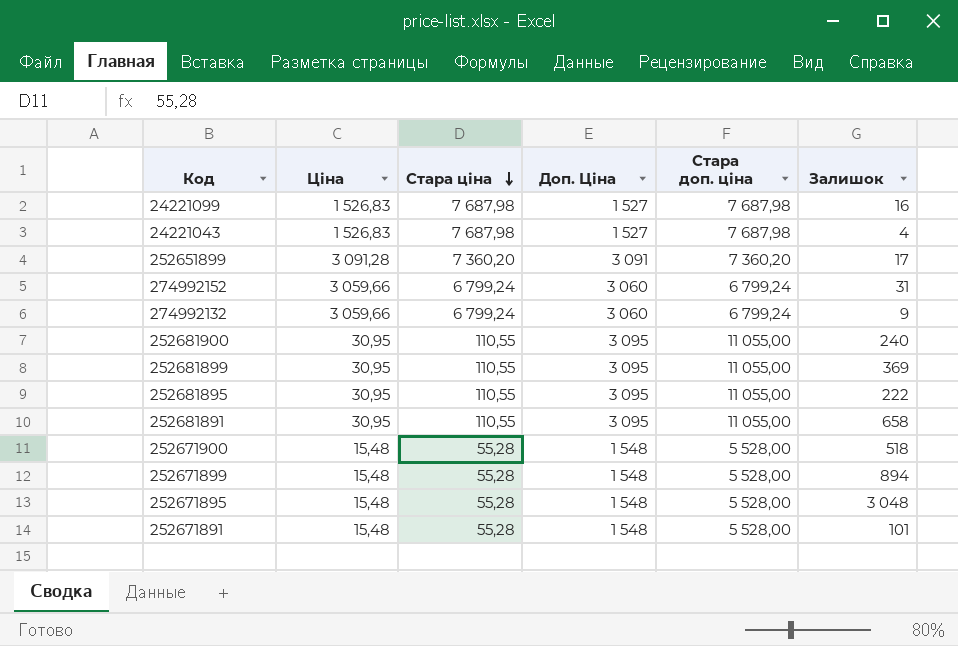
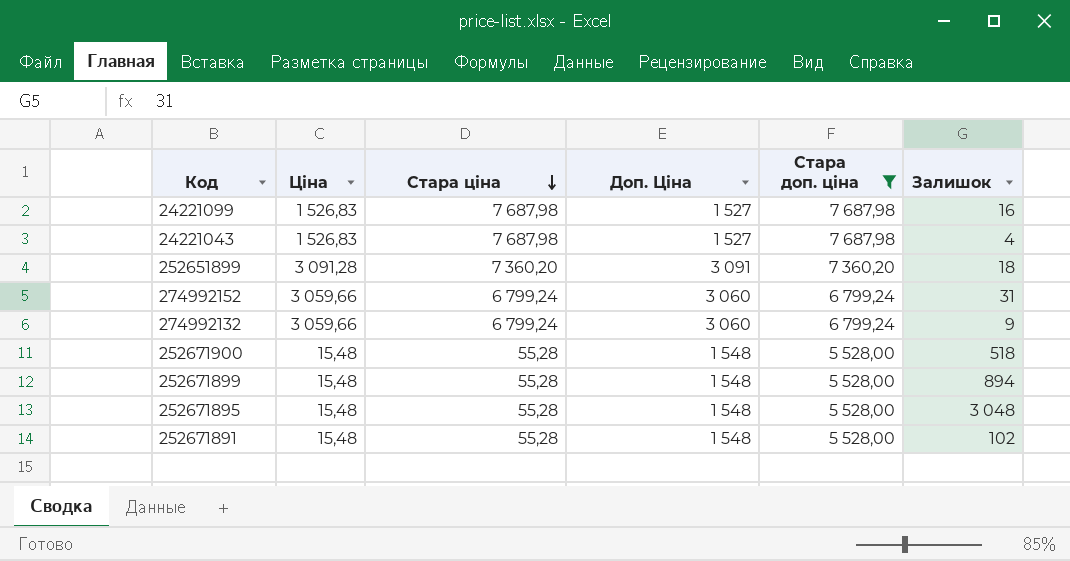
filter: none -> Стара доп. ціна != 11 055,00
252651899 | Залишок: 17 -> 18
252671891 | Залишок: 101 -> 102

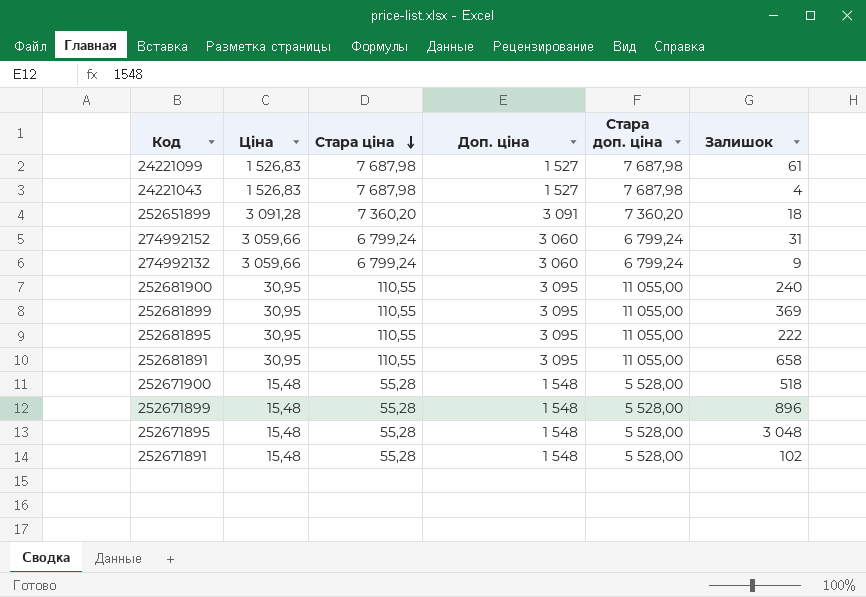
filter: Стара доп. ціна != 11 055,00 -> none
column name: Доп. Ціна -> Доп. ціна
24221099 | Залишок: 16 -> 61
252671899 | Залишок: 894 -> 896

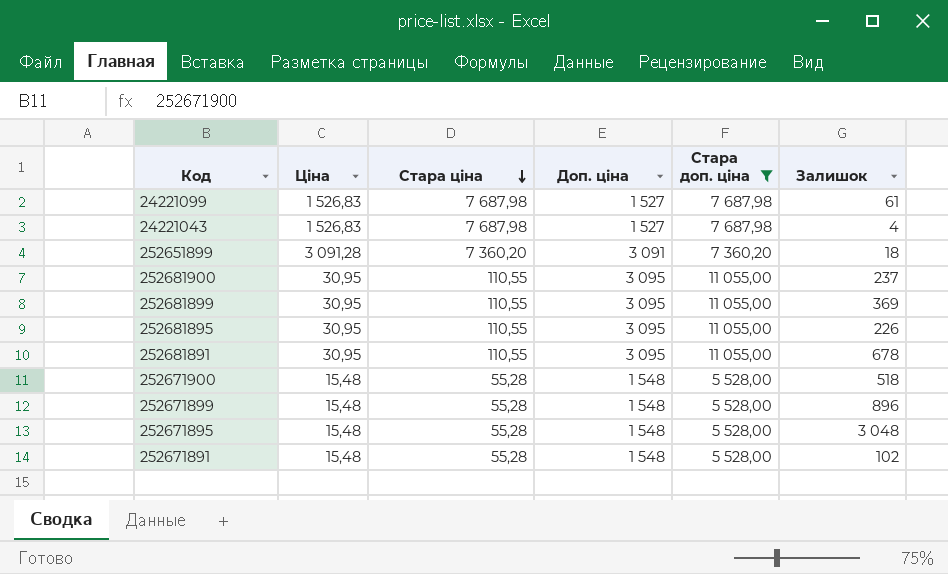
filter: none -> Стара доп. ціна != 6 799,24
252681900 | Залишок: 240 -> 237
252681895 | Залишок: 222 -> 226
252681891 | Залишок: 658 -> 678

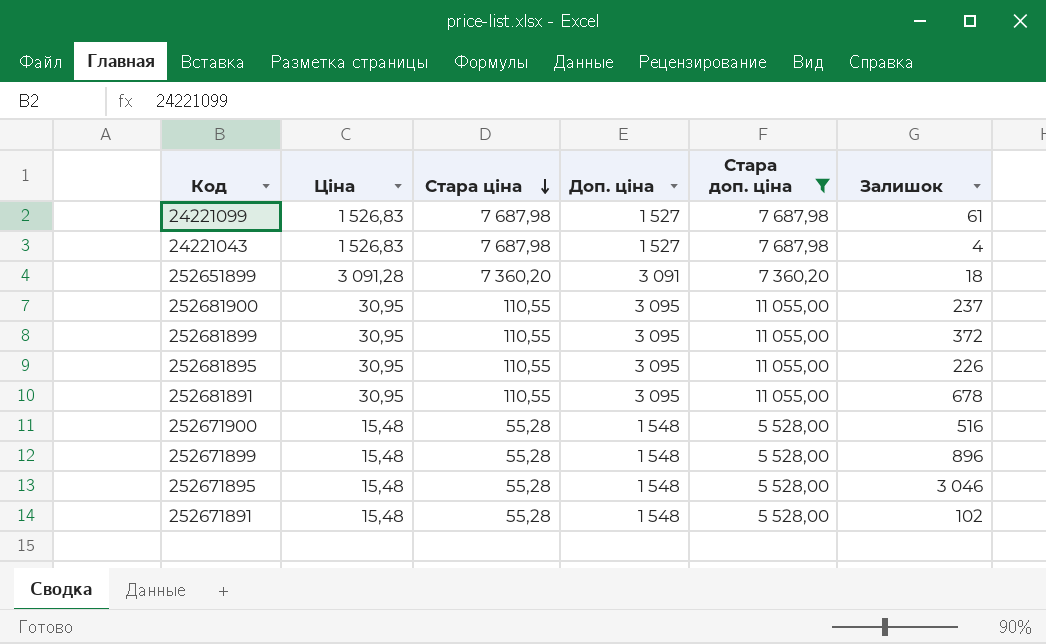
252681899 | Залишок: 369 -> 372
252671900 | Залишок: 518 -> 516
252671895 | Залишок: 3 048 -> 3 046

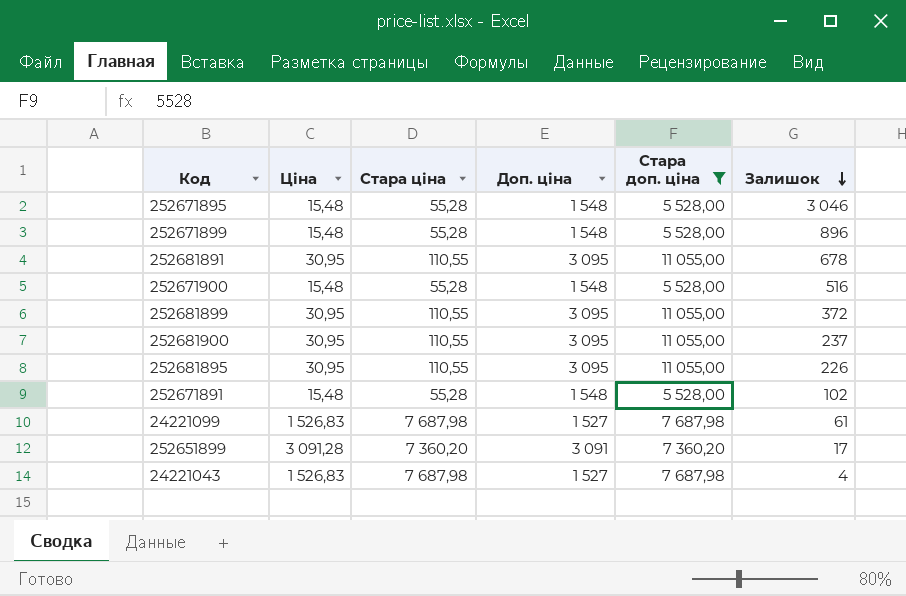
row order: Стара ціна descending -> Залишок descending
252651899 | Залишок: 18 -> 17

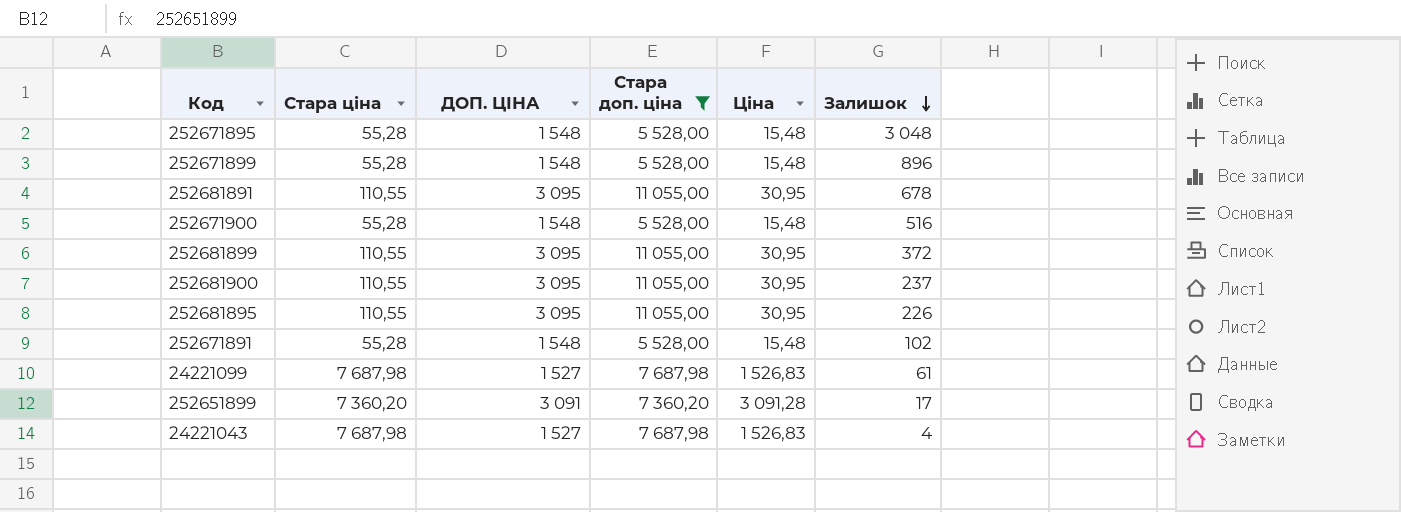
column name: Доп. ціна -> ДОП. ЦІНА
column Ціна | position: 2 -> 5
252671895 | Залишок: 3 046 -> 3 048

